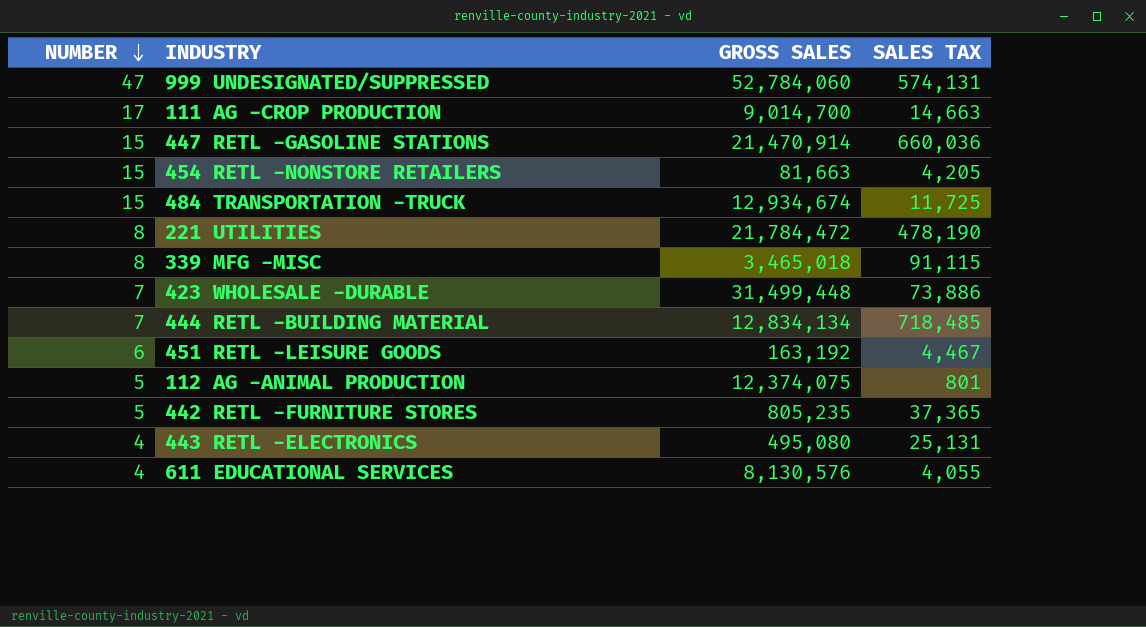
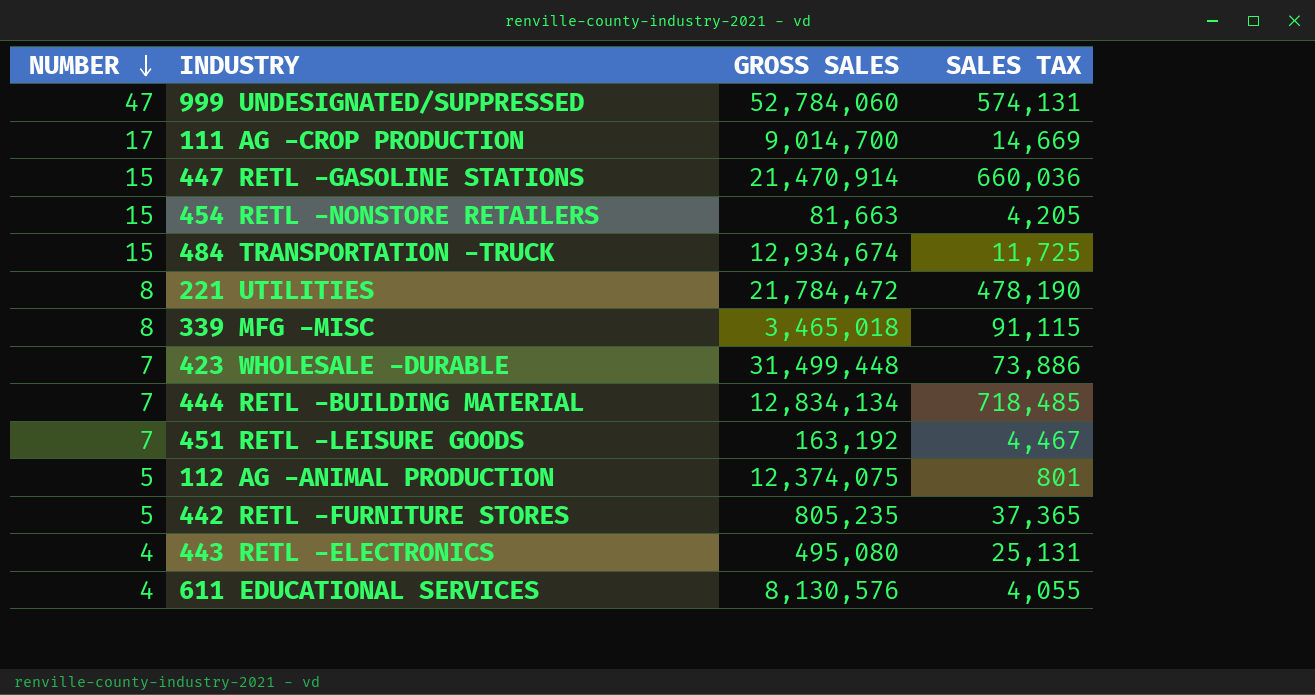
111 AG -CROP PRODUCTION | SALES TAX: 14,663 -> 14,669
451 RETL -LEISURE GOODS | NUMBER: 6 -> 7

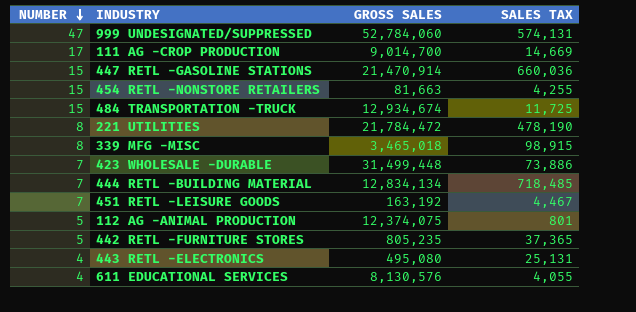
454 RETL -NONSTORE RETAILERS | SALES TAX: 4,205 -> 4,255
339 MFG -MISC | SALES TAX: 91,115 -> 98,915

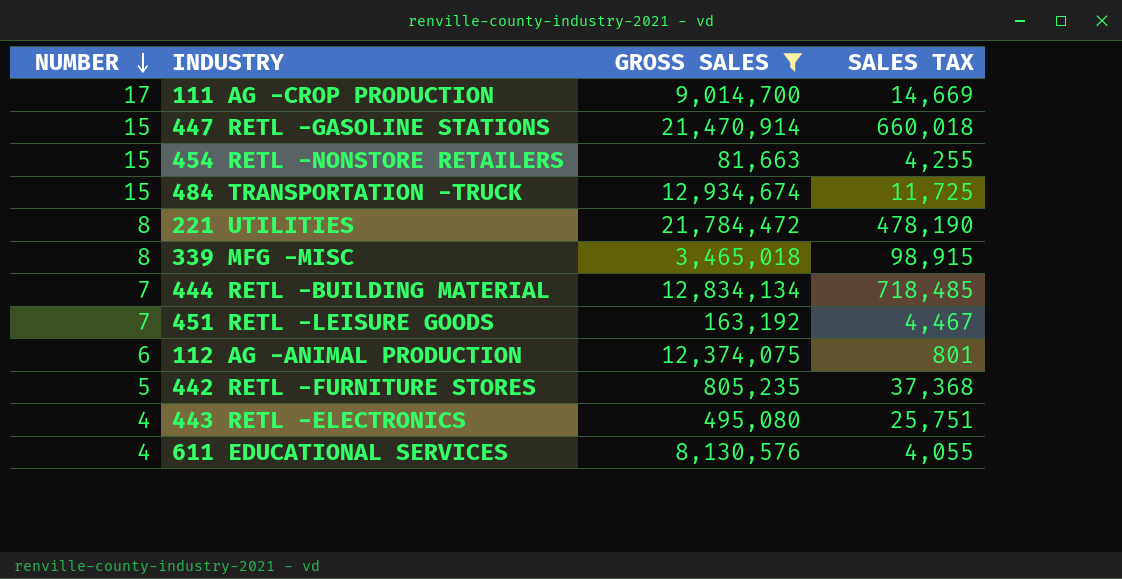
filter: none -> GROSS SALES <= 21,784,472
447 RETL -GASOLINE STATIONS | SALES TAX: 660,036 -> 660,018
112 AG -ANIMAL PRODUCTION | NUMBER: 5 -> 6
442 RETL -FURNITURE STORES | SALES TAX: 37,365 -> 37,368
443 RETL -ELECTRONICS | SALES TAX: 25,131 -> 25,751

